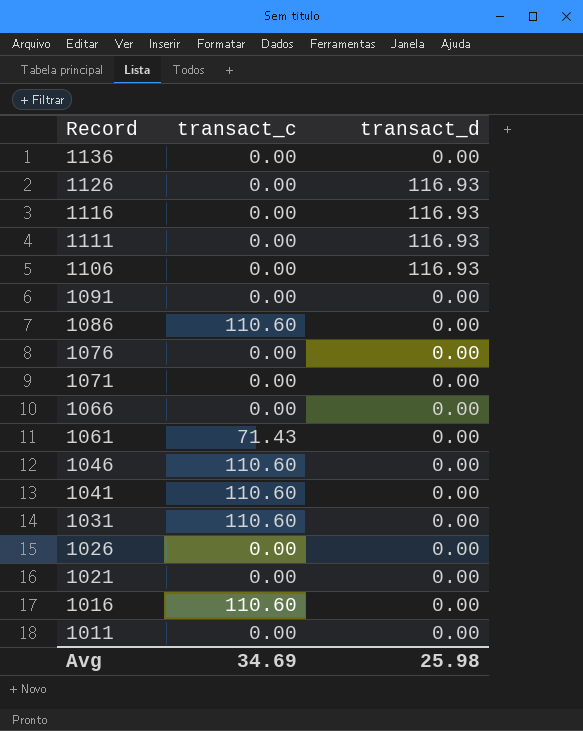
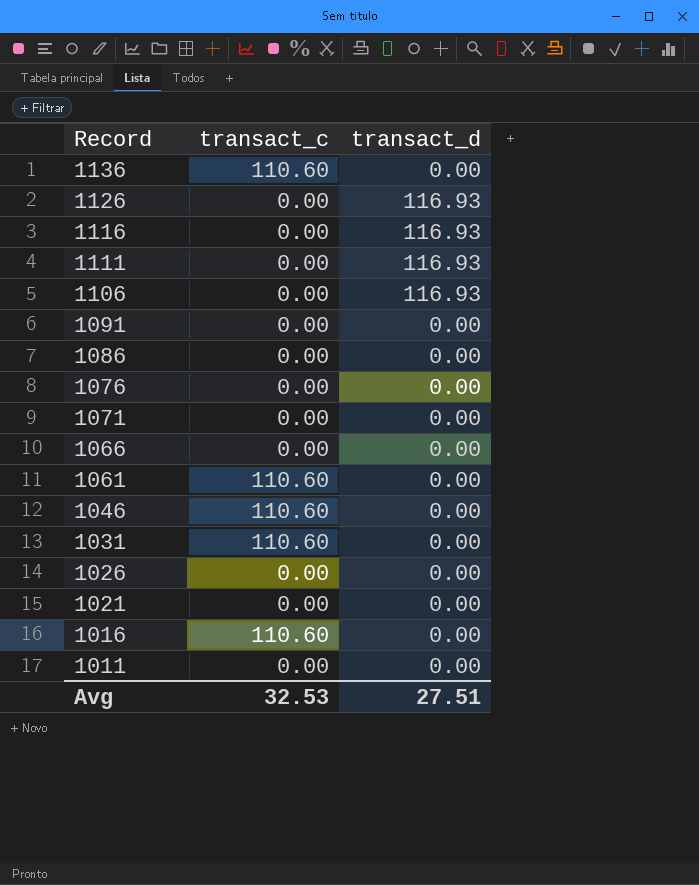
row 1041: 110.60 | 0.00 -> none
1136 | transact_c: 0.00 -> 110.60
1086 | transact_c: 110.60 -> 0.00
1061 | transact_c: 71.43 -> 110.60
Avg | transact_c: 34.69 -> 32.53
Avg | transact_d: 25.98 -> 27.51

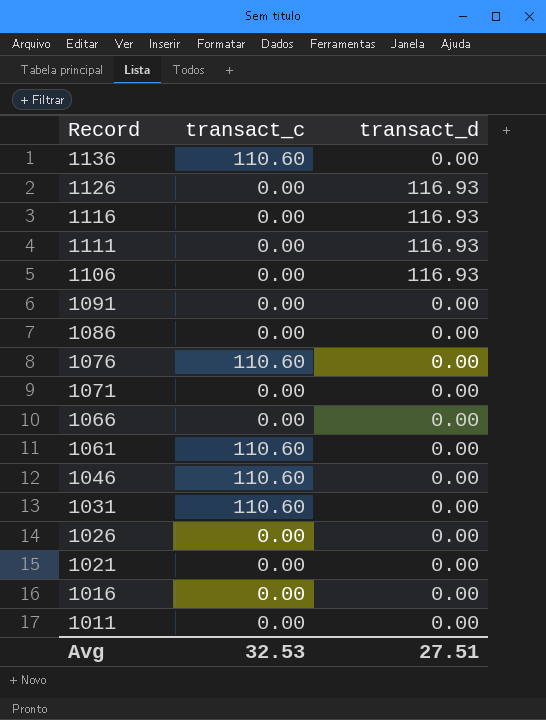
1076 | transact_c: 0.00 -> 110.60
1016 | transact_c: 110.60 -> 0.00

